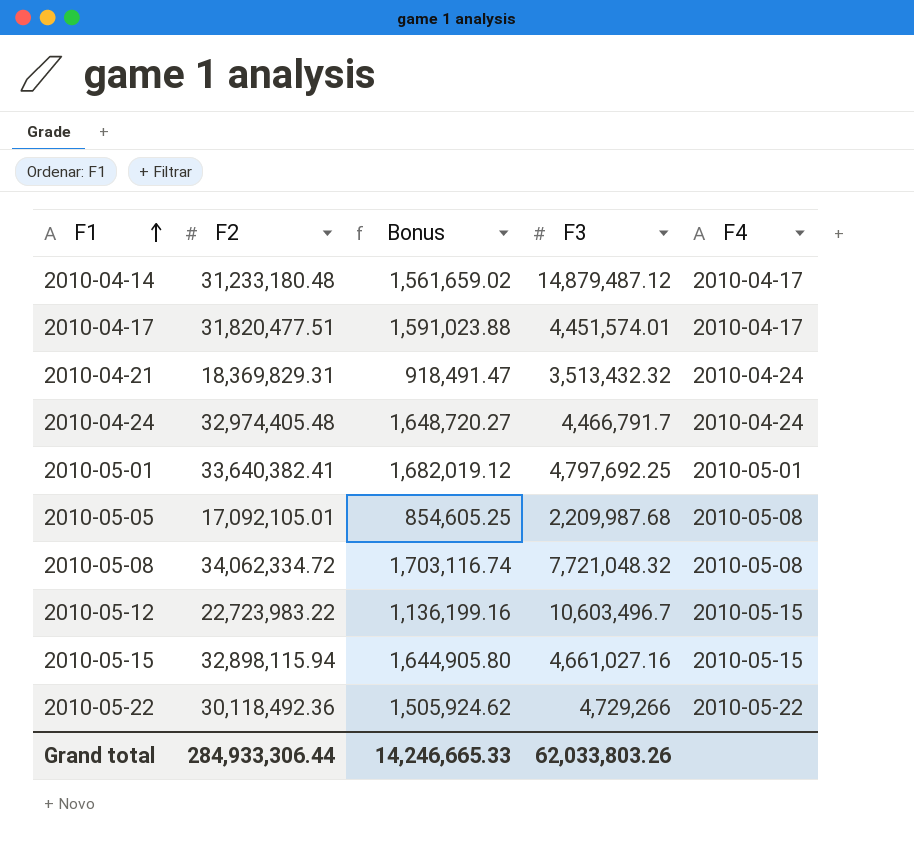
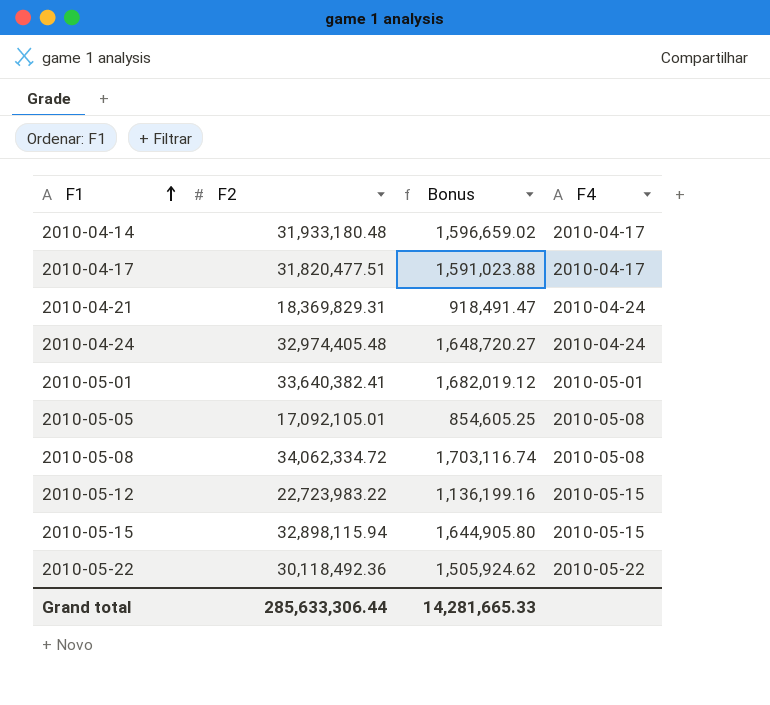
column F3 | position: 4 -> none
2010-04-14 | F2: 31,233,180.48 -> 31,933,180.48
2010-04-14 | Bonus: 1,561,659.02 -> 1,596,659.02
Grand total | F2: 284,933,306.44 -> 285,633,306.44
Grand total | Bonus: 14,246,665.33 -> 14,281,665.33

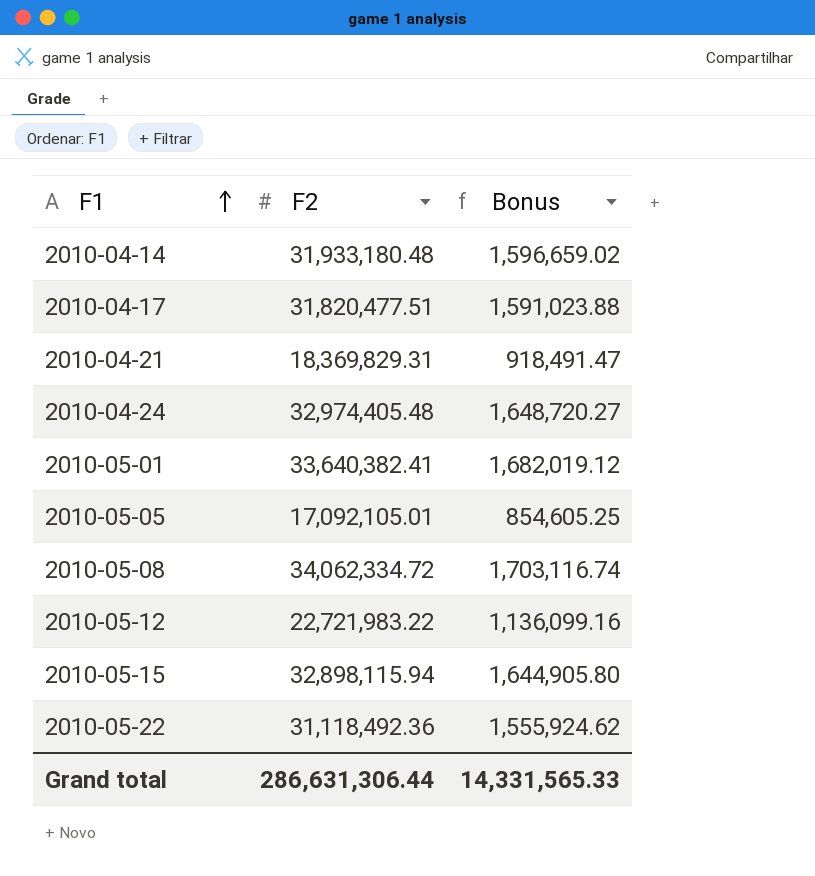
column F4 | position: 4 -> none
2010-05-12 | F2: 22,723,983.22 -> 22,721,983.22
2010-05-12 | Bonus: 1,136,199.16 -> 1,136,099.16
2010-05-22 | F2: 30,118,492.36 -> 31,118,492.36
2010-05-22 | Bonus: 1,505,924.62 -> 1,555,924.62
Grand total | F2: 285,633,306.44 -> 286,631,306.44
Grand total | Bonus: 14,281,665.33 -> 14,331,565.33

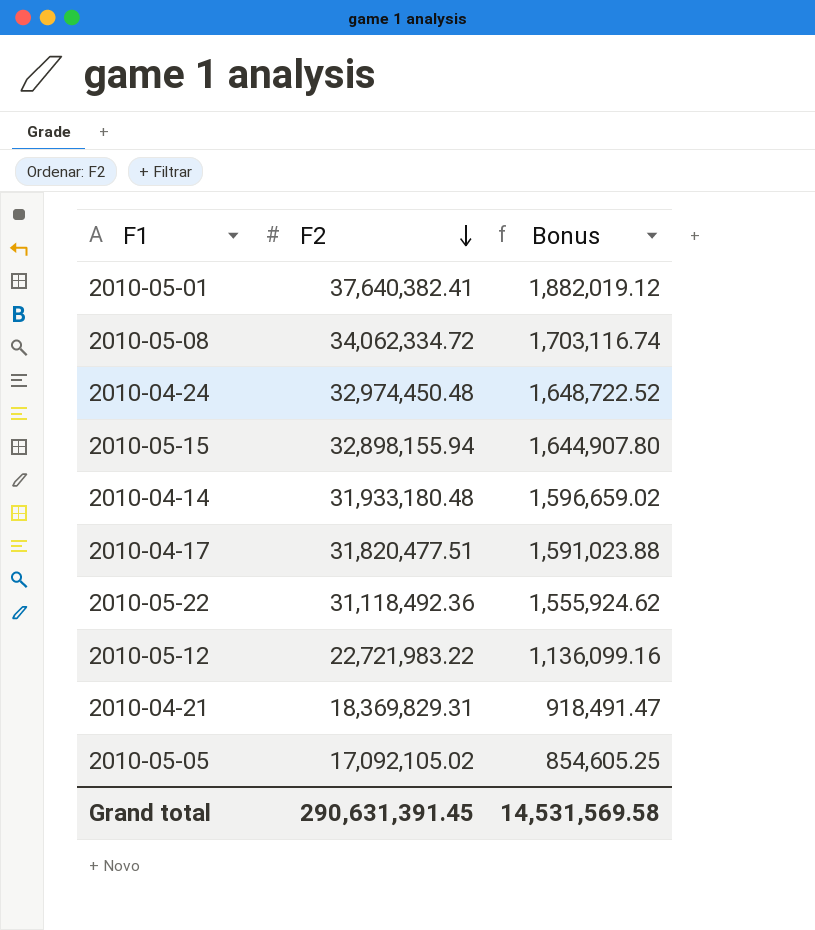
row order: F1 ascending -> F2 descending
2010-05-01 | F2: 33,640,382.41 -> 37,640,382.41
2010-05-01 | Bonus: 1,682,019.12 -> 1,882,019.12
2010-04-24 | F2: 32,974,405.48 -> 32,974,450.48
2010-04-24 | Bonus: 1,648,720.27 -> 1,648,722.52
2010-05-15 | F2: 32,898,115.94 -> 32,898,155.94
2010-05-15 | Bonus: 1,644,905.80 -> 1,644,907.80
2010-05-05 | F2: 17,092,105.01 -> 17,092,105.02
Grand total | F2: 286,631,306.44 -> 290,631,391.45
Grand total | Bonus: 14,331,565.33 -> 14,531,569.58

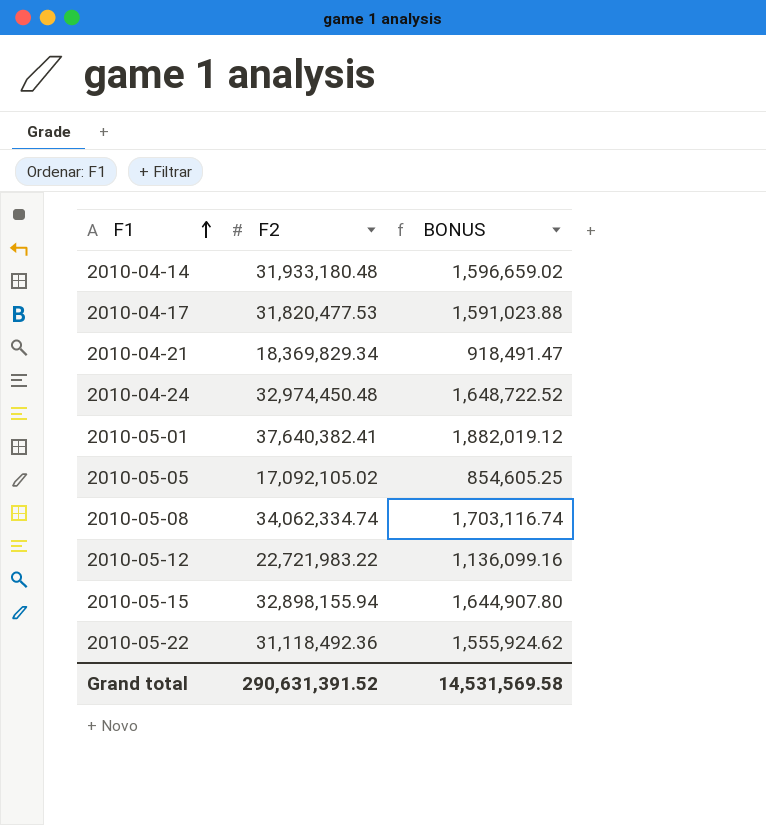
row order: F2 descending -> F1 ascending
column name: Bonus -> BONUS
2010-04-17 | F2: 31,820,477.51 -> 31,820,477.53
2010-04-21 | F2: 18,369,829.31 -> 18,369,829.34
2010-05-08 | F2: 34,062,334.72 -> 34,062,334.74
Grand total | F2: 290,631,391.45 -> 290,631,391.52

